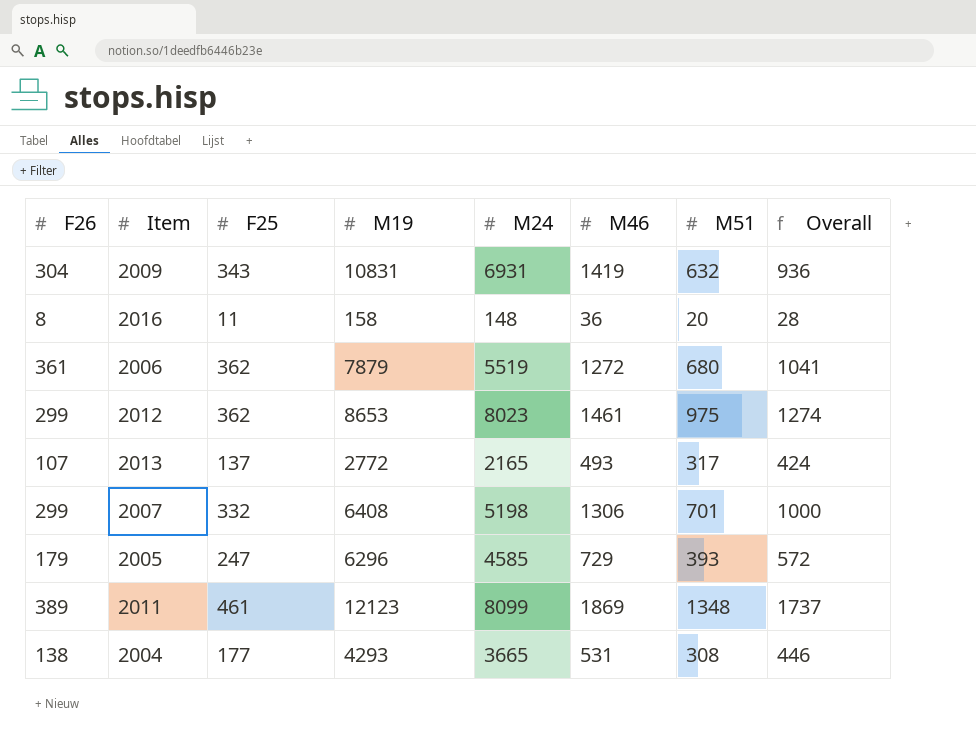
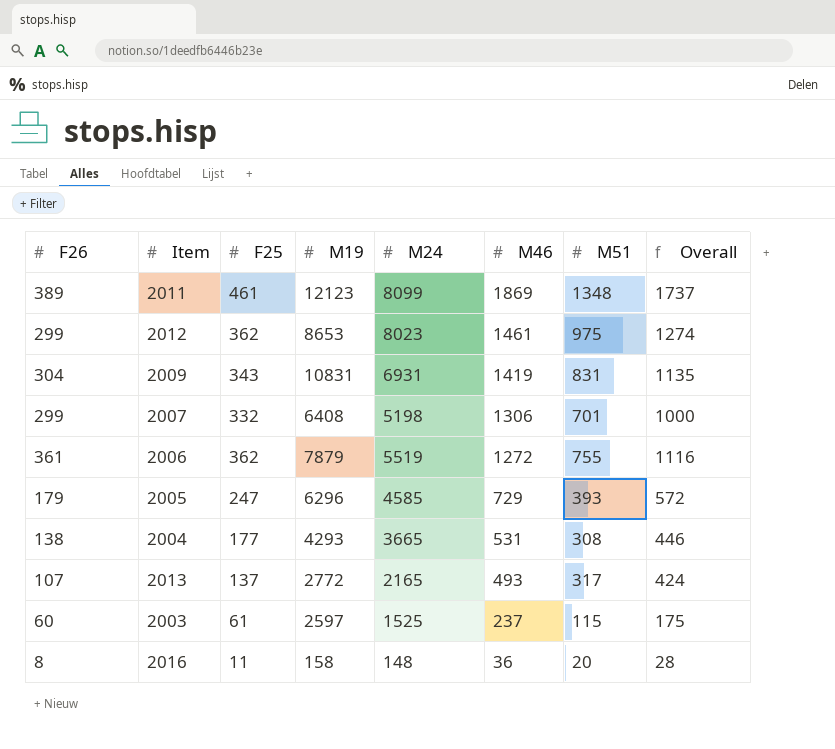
row order: none -> M46 descending
2009 | M51: 632 -> 831
2009 | Overall: 936 -> 1135
2006 | M51: 680 -> 755
2006 | Overall: 1041 -> 1116
row 2003: none -> 60 | 61 | 2597 | 1525 | 237 | 115 | 175

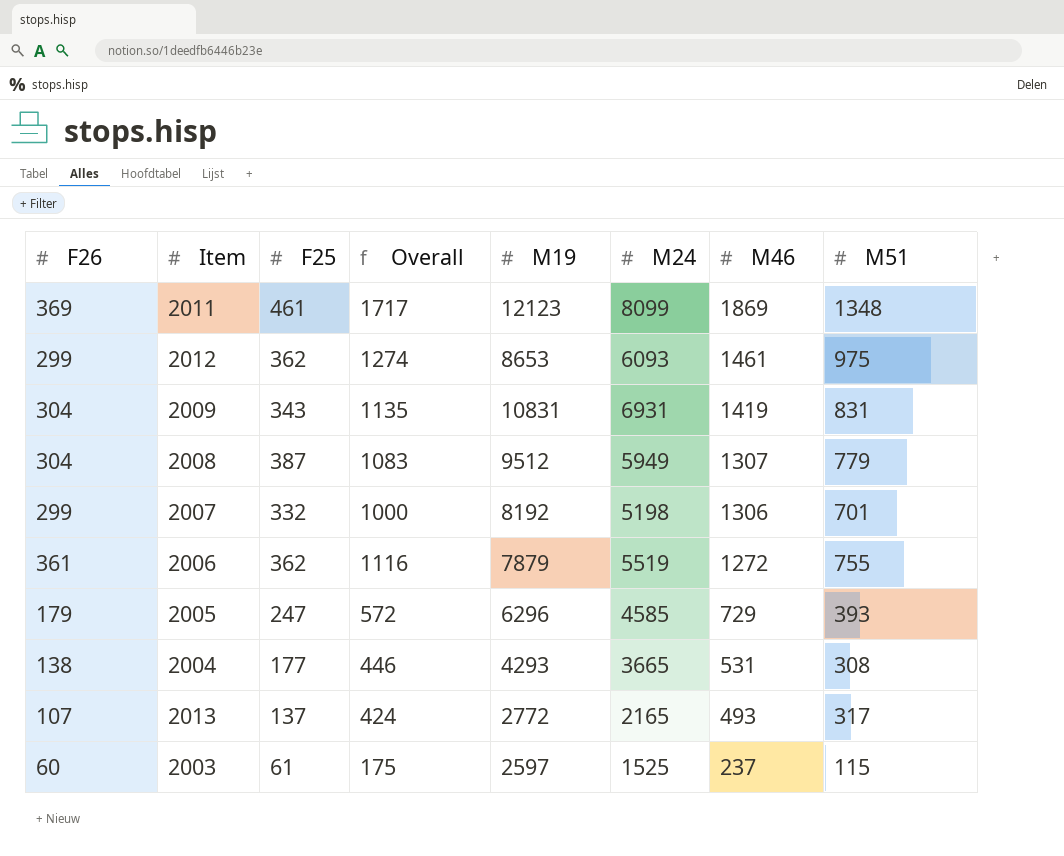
column Overall | position: 8 -> 4
row 2016: 8 | 11 | 158 | 148 | 36 | 20 | 28 -> none
2011 | F26: 389 -> 369
2011 | Overall: 1737 -> 1717
2012 | M24: 8023 -> 6093
row 2008: none -> 304 | 387 | 1083 | 9512 | 5949 | 1307 | 779
2007 | M19: 6408 -> 8192

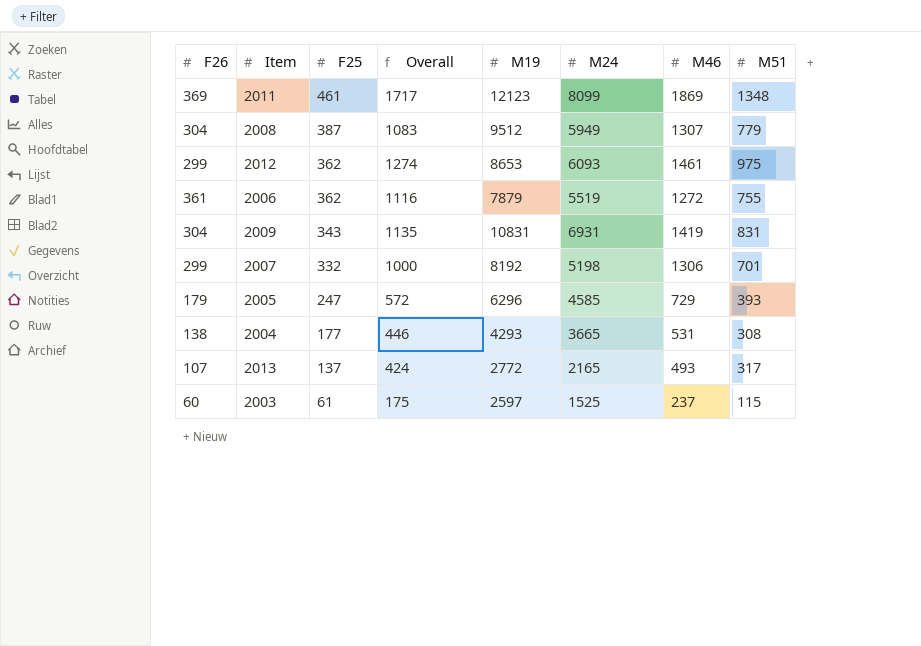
row order: M46 descending -> F25 descending

